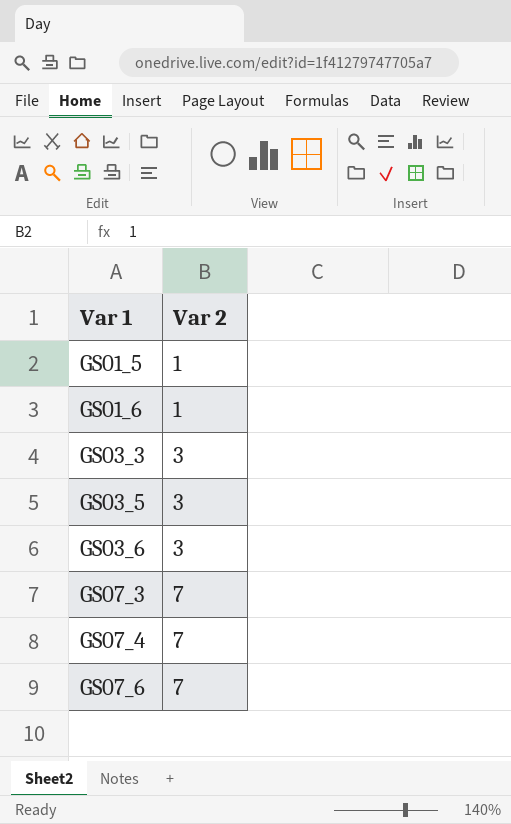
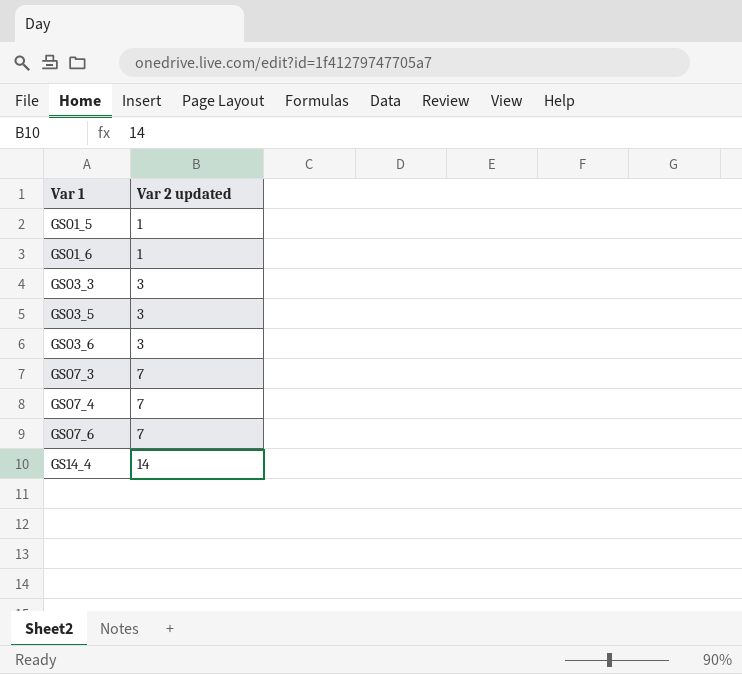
column name: Var 2 -> Var 2 updated
row GS14_4: none -> 14

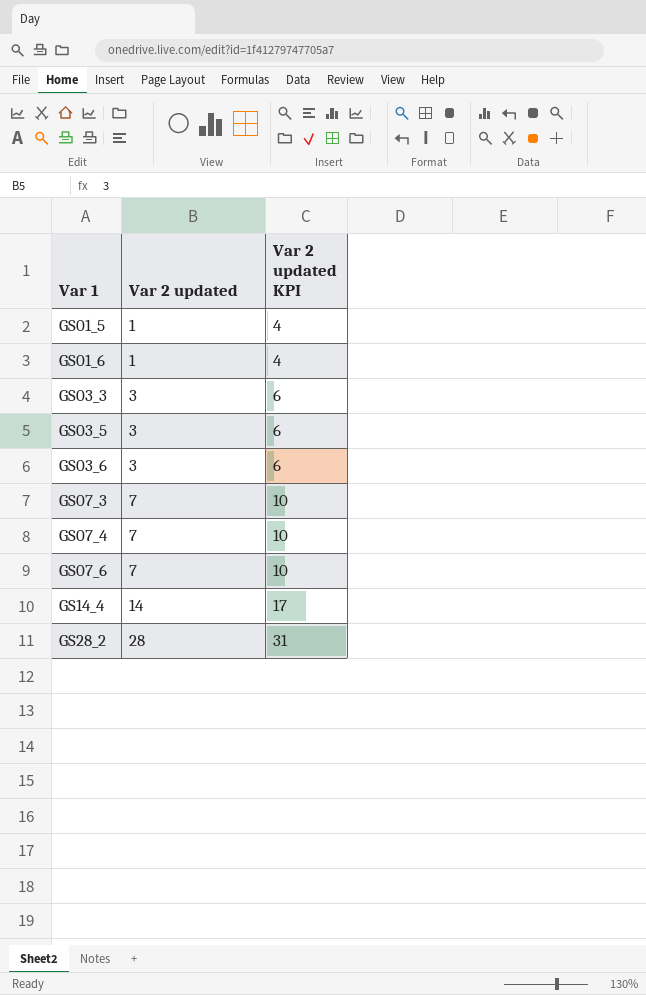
column Var 2 updated KPI | formula: none -> [Var 2 updated] + 3
row GS28_2: none -> 28 | 31

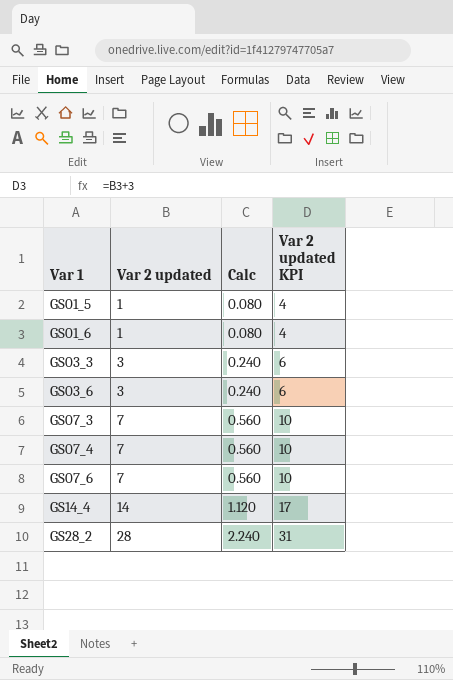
column Calc | formula: none -> [Var 2 updated] * 0.08
row GS03_5: 3 | 6 -> none

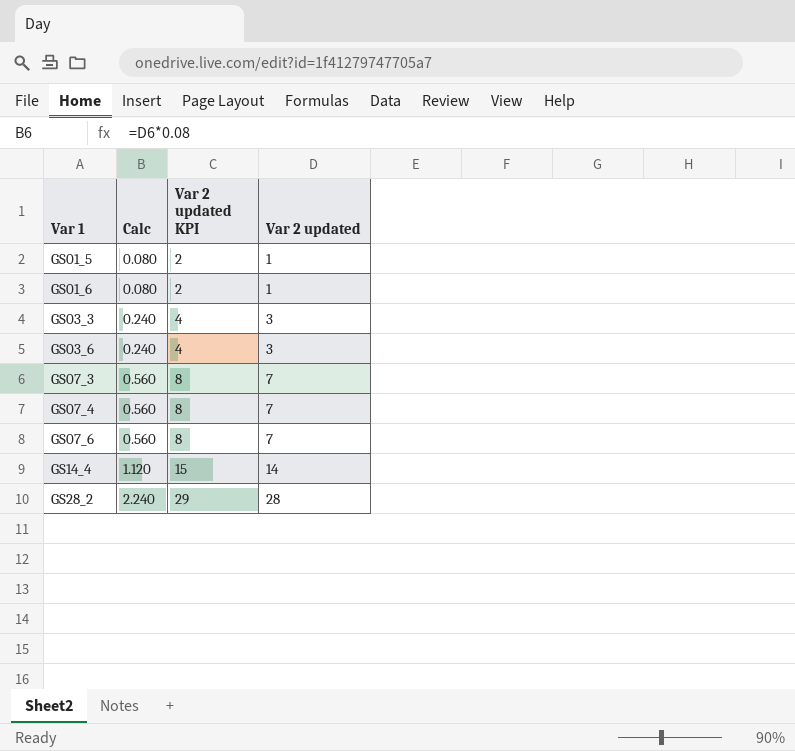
column Var 2 updated KPI | formula: [Var 2 updated] + 3 -> [Var 2 updated] + 1
column Var 2 updated | position: 2 -> 4

